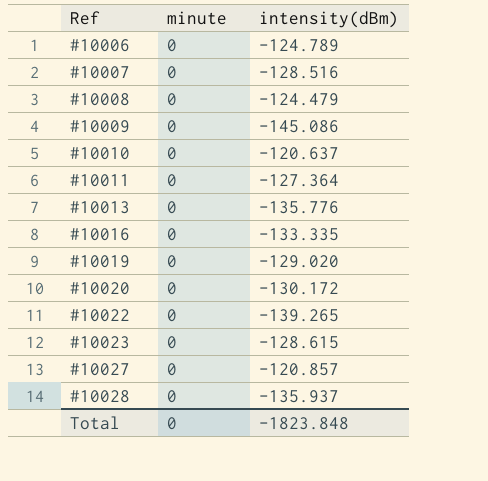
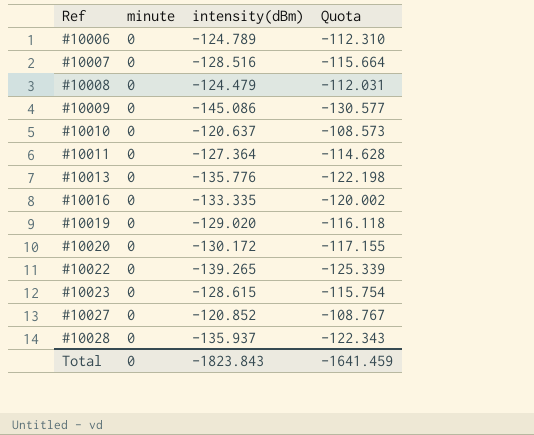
column Quota | formula: none -> [intensity(dBm)] * 0.9
#10027 | intensity(dBm): -120.857 -> -120.852
Total | intensity(dBm): -1823.848 -> -1823.843

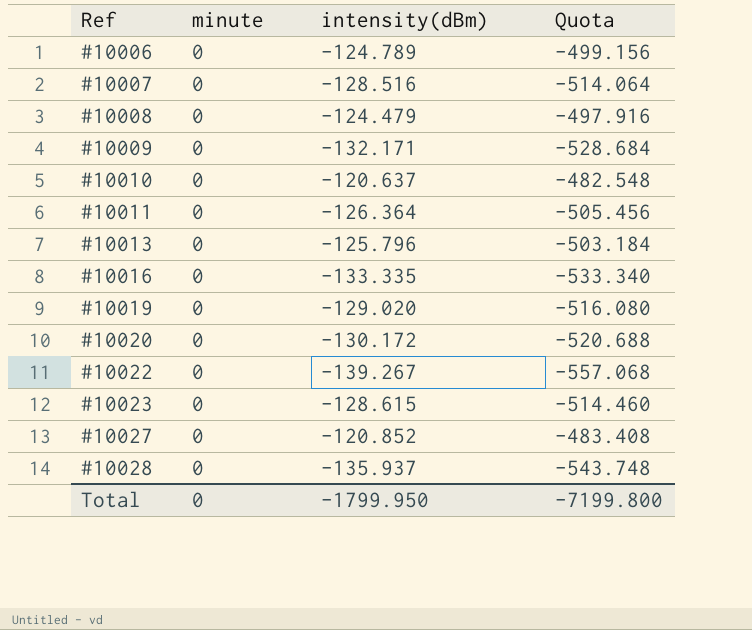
column Quota | formula: [intensity(dBm)] * 0.9 -> [intensity(dBm)] * 4
#10009 | intensity(dBm): -145.086 -> -132.171
#10011 | intensity(dBm): -127.364 -> -126.364
#10013 | intensity(dBm): -135.776 -> -125.796
#10022 | intensity(dBm): -139.265 -> -139.267
Total | intensity(dBm): -1823.843 -> -1799.950
Total | Quota: -1641.459 -> -7199.800

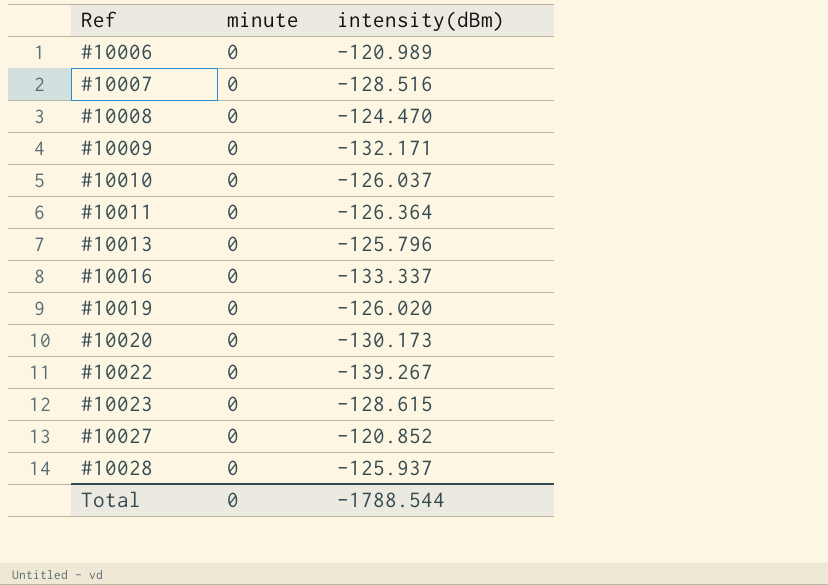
column Quota | formula: [intensity(dBm)] * 4 -> none
#10006 | intensity(dBm): -124.789 -> -120.989
#10008 | intensity(dBm): -124.479 -> -124.470
#10010 | intensity(dBm): -120.637 -> -126.037
#10016 | intensity(dBm): -133.335 -> -133.337
#10019 | intensity(dBm): -129.020 -> -126.020
#10020 | intensity(dBm): -130.172 -> -130.173
#10028 | intensity(dBm): -135.937 -> -125.937
Total | intensity(dBm): -1799.950 -> -1788.544

